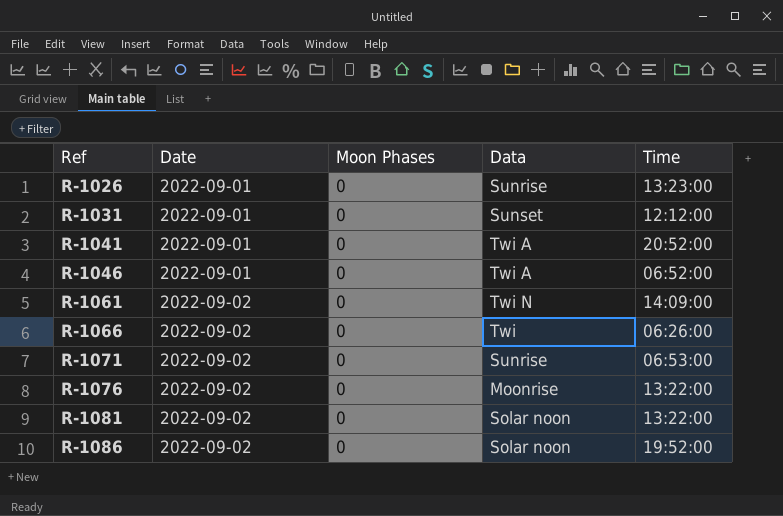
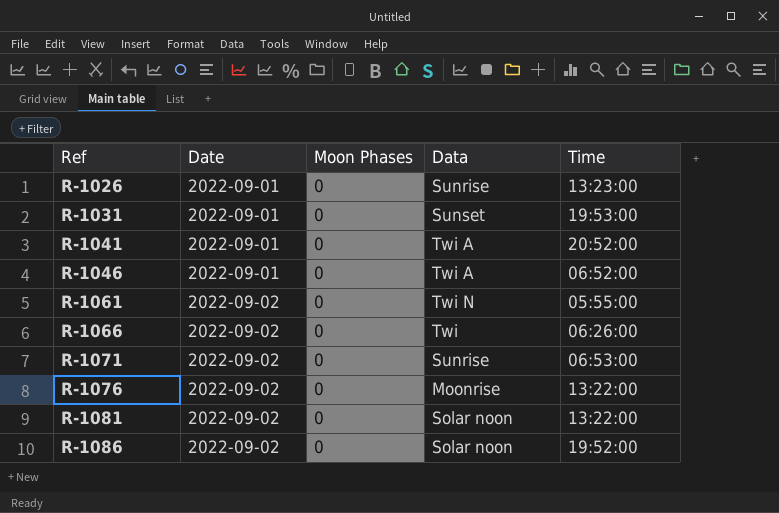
R-1031 | Time: 12:12:00 -> 19:53:00
R-1061 | Time: 14:09:00 -> 05:55:00

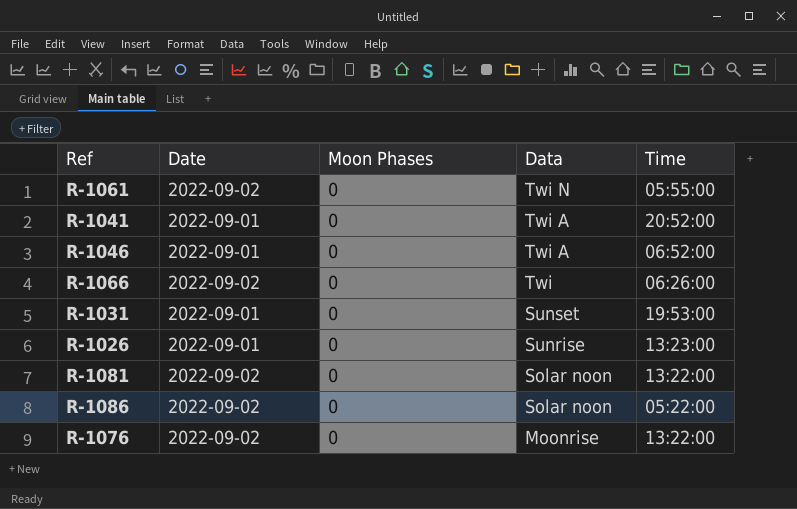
row order: Ref ascending -> Data descending
row R-1071: 2022-09-02 | 0 | Sunrise | 06:53:00 -> none
R-1086 | Time: 19:52:00 -> 05:22:00

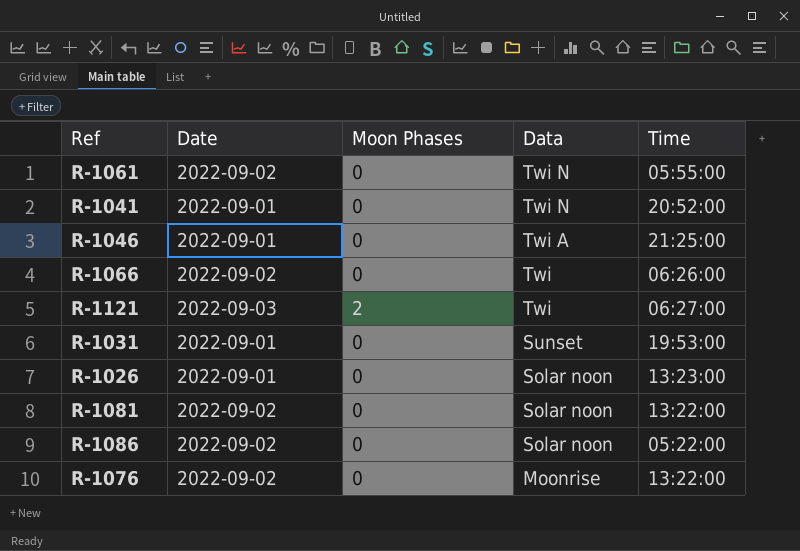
R-1041 | Data: Twi A -> Twi N
R-1046 | Time: 06:52:00 -> 21:25:00
row R-1121: none -> 2022-09-03 | 2 | Twi | 06:27:00
R-1026 | Data: Sunrise -> Solar noon

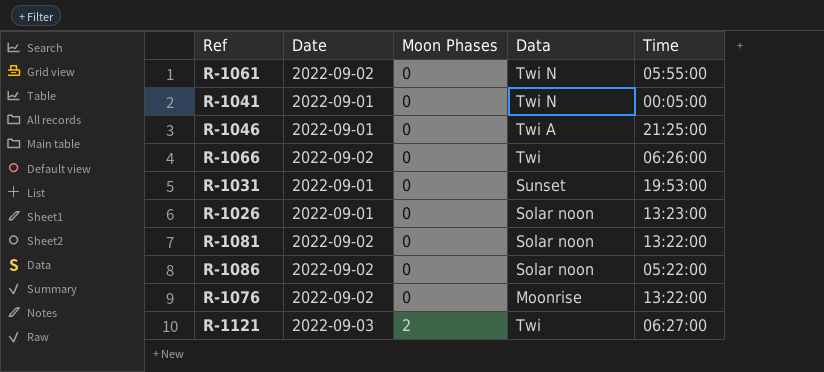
row order: Data descending -> Moon Phases ascending
R-1041 | Time: 20:52:00 -> 00:05:00

